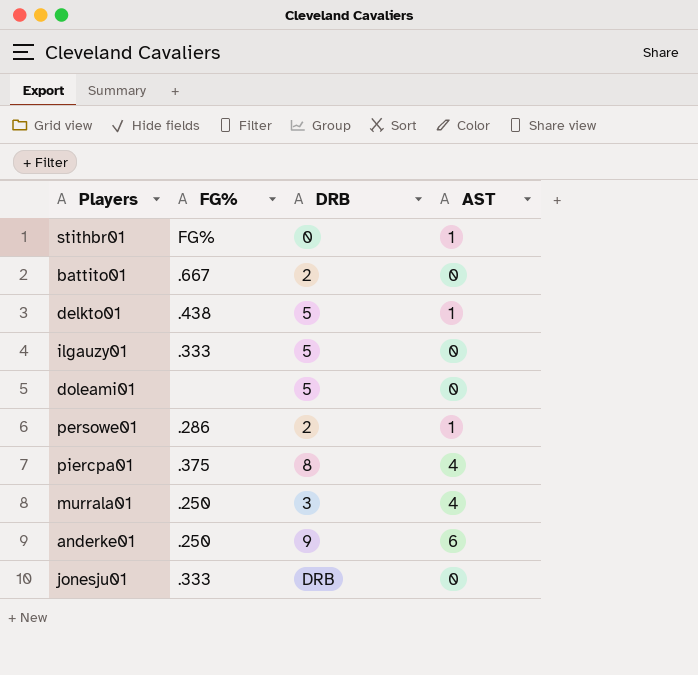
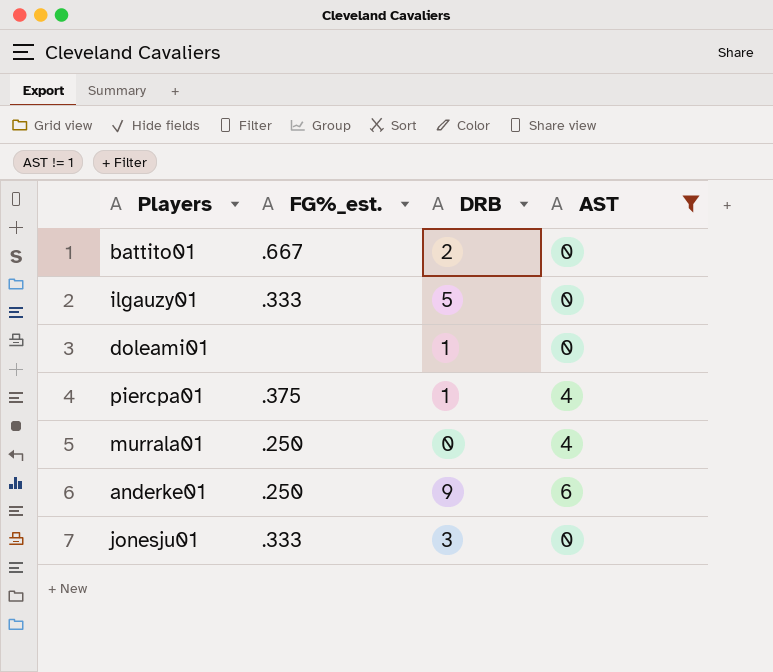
filter: none -> AST != 1
column name: FG% -> FG%_est.
doleami01 | DRB: 5 -> 1
piercpa01 | DRB: 8 -> 1
murrala01 | DRB: 3 -> 0
jonesju01 | DRB: DRB -> 3

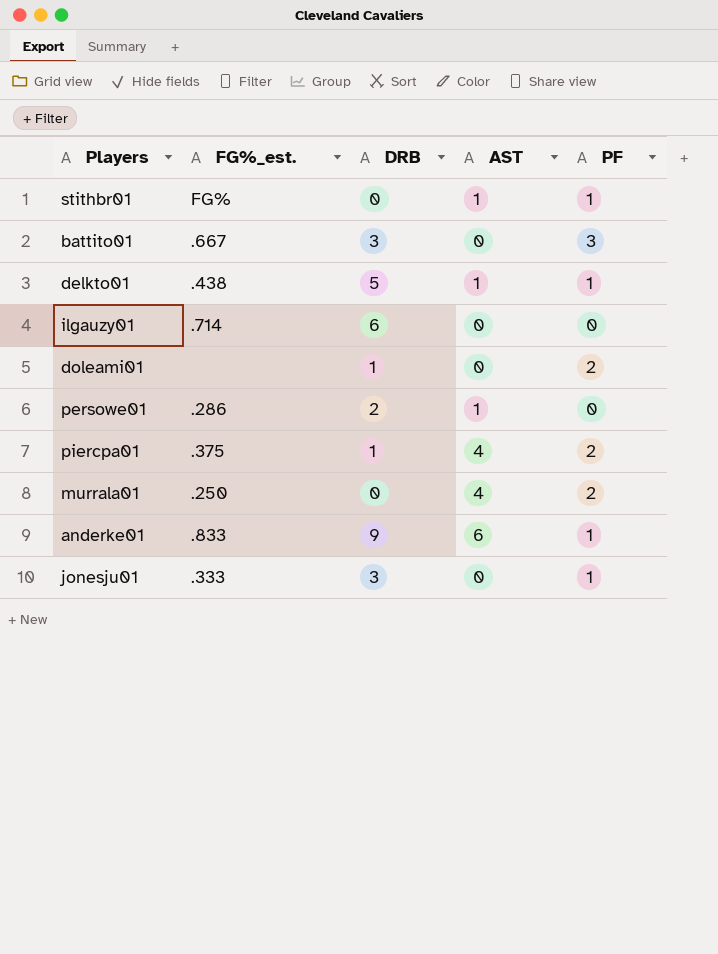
filter: AST != 1 -> none
column PF | position: none -> 5
battito01 | DRB: 2 -> 3
ilgauzy01 | FG%_est.: .333 -> .714
ilgauzy01 | DRB: 5 -> 6
anderke01 | FG%_est.: .250 -> .833

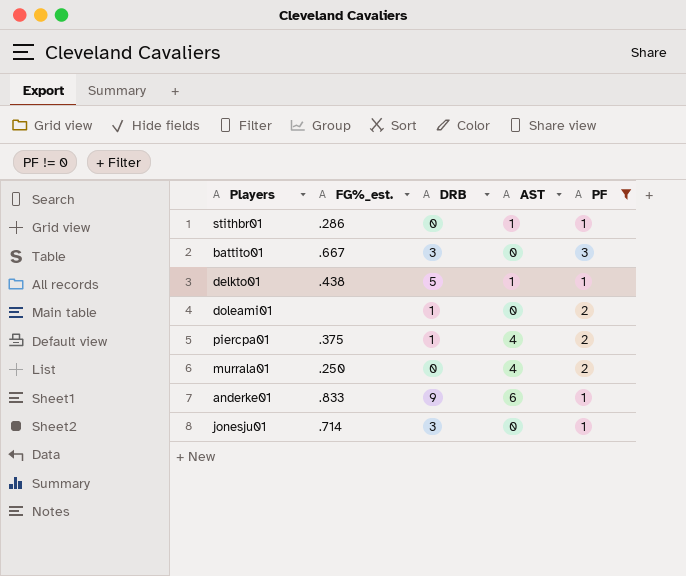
filter: none -> PF != 0
stithbr01 | FG%_est.: FG% -> .286
jonesju01 | FG%_est.: .333 -> .714

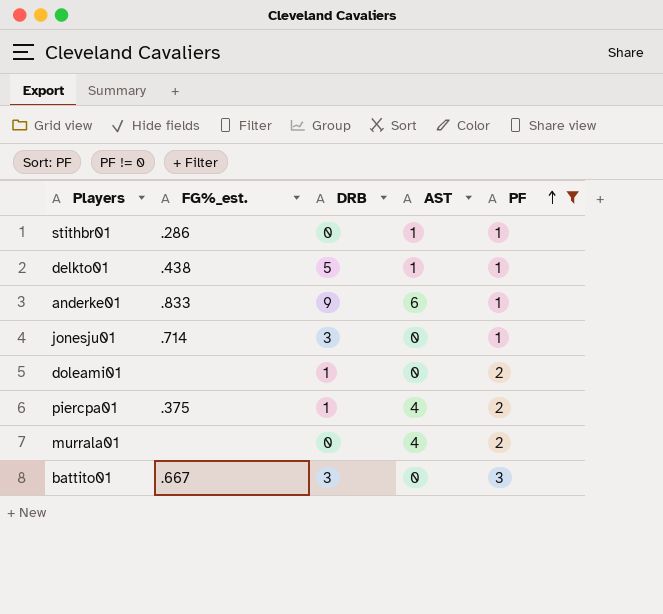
row order: none -> PF ascending
murrala01 | FG%_est.: .250 -> none

